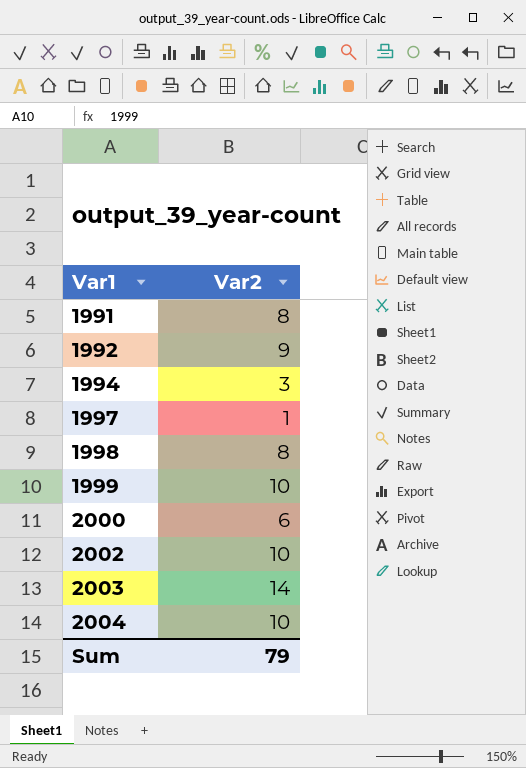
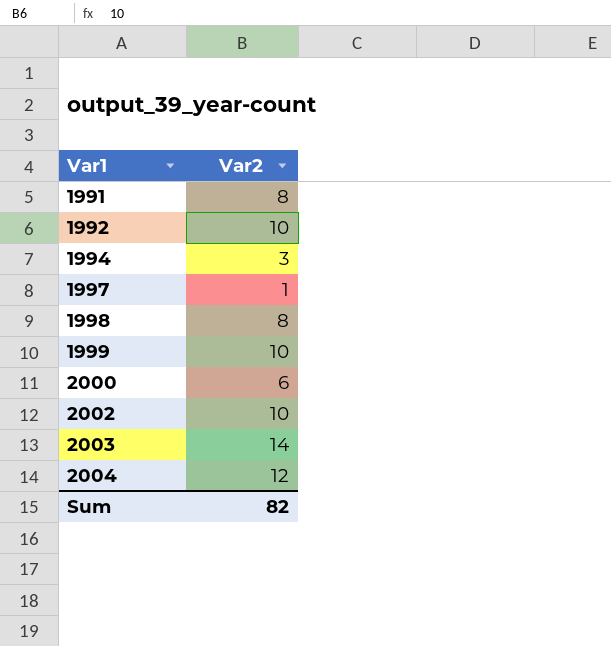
1992 | Var2: 9 -> 10
2004 | Var2: 10 -> 12
Sum | Var2: 79 -> 82

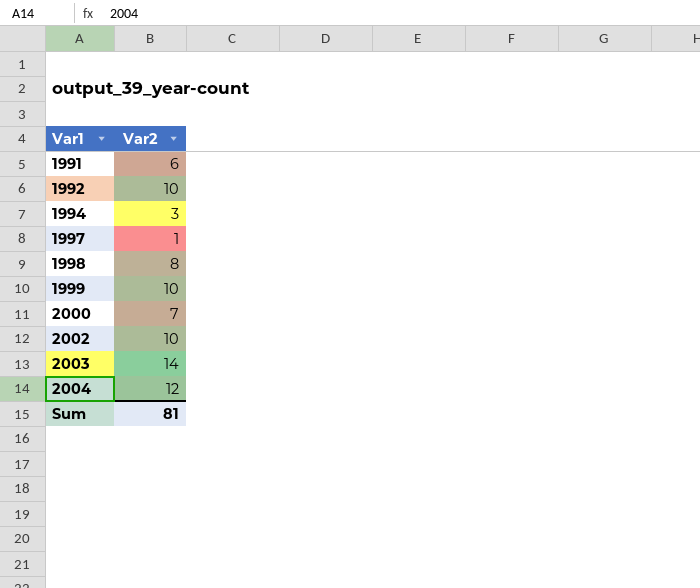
1991 | Var2: 8 -> 6
2000 | Var2: 6 -> 7
Sum | Var2: 82 -> 81

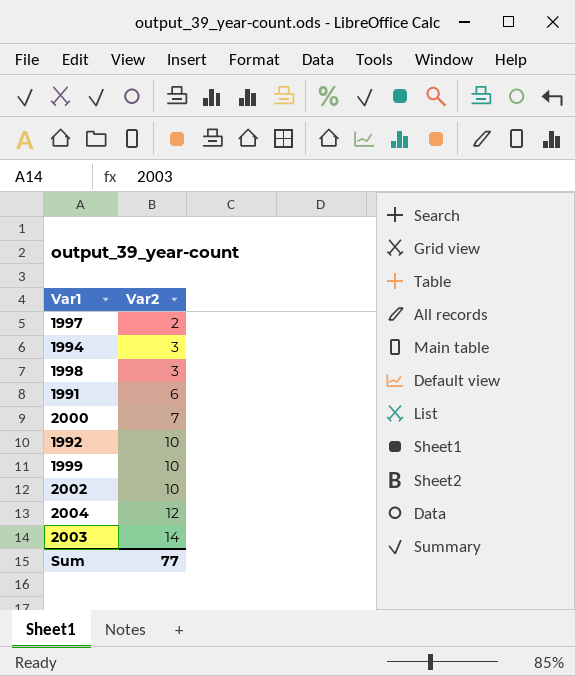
row order: Var1 ascending -> Var2 ascending
1997 | Var2: 1 -> 2
1998 | Var2: 8 -> 3
Sum | Var2: 81 -> 77

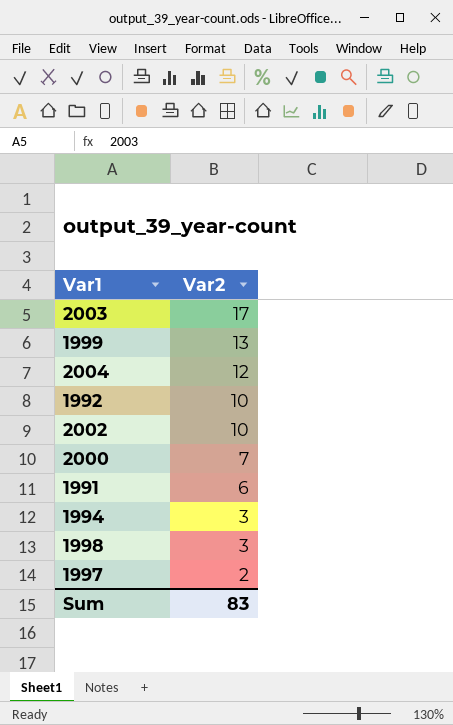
row order: Var2 ascending -> Var2 descending
2003 | Var2: 14 -> 17
1999 | Var2: 10 -> 13
Sum | Var2: 77 -> 83

